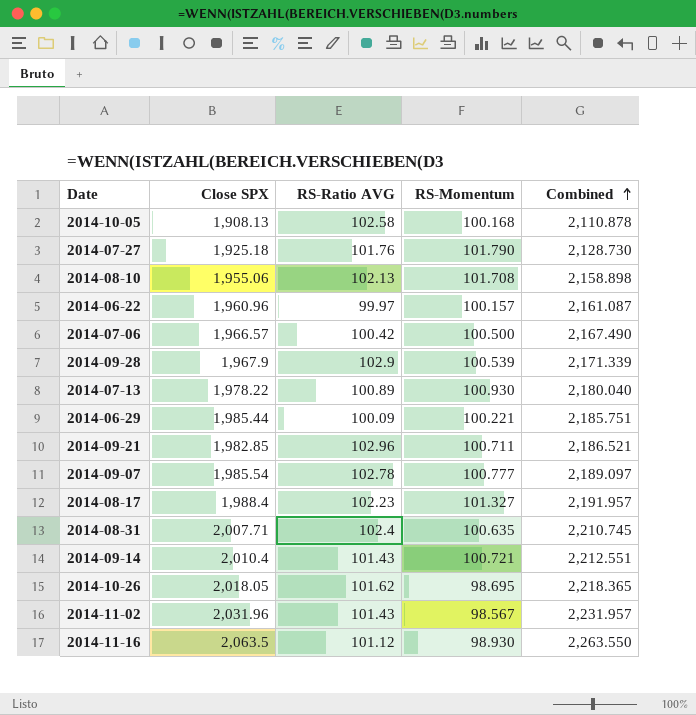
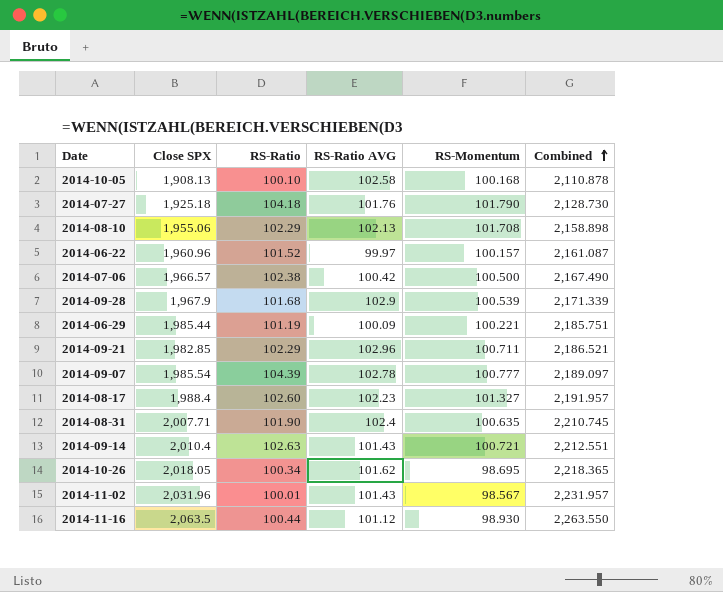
column RS-Ratio | position: none -> 3
row 2014-07-13: 1,978.22 | 100.89 | 100.930 | 2,180.040 -> none

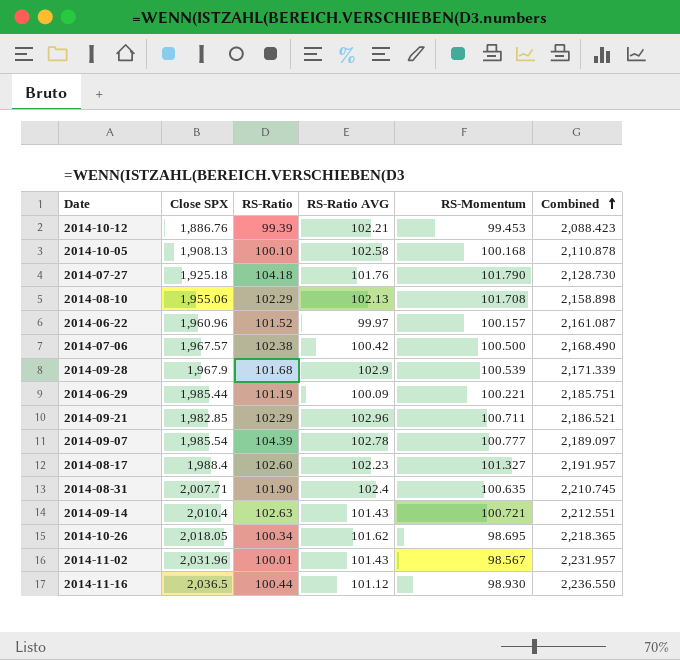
row 2014-10-12: none -> 1,886.76 | 99.39 | 102.21 | 99.453 | 2,088.423
2014-07-06 | Close SPX: 1,966.57 -> 1,967.57
2014-07-06 | Combined: 2,167.490 -> 2,168.490
2014-11-16 | Close SPX: 2,063.5 -> 2,036.5
2014-11-16 | Combined: 2,263.550 -> 2,236.550

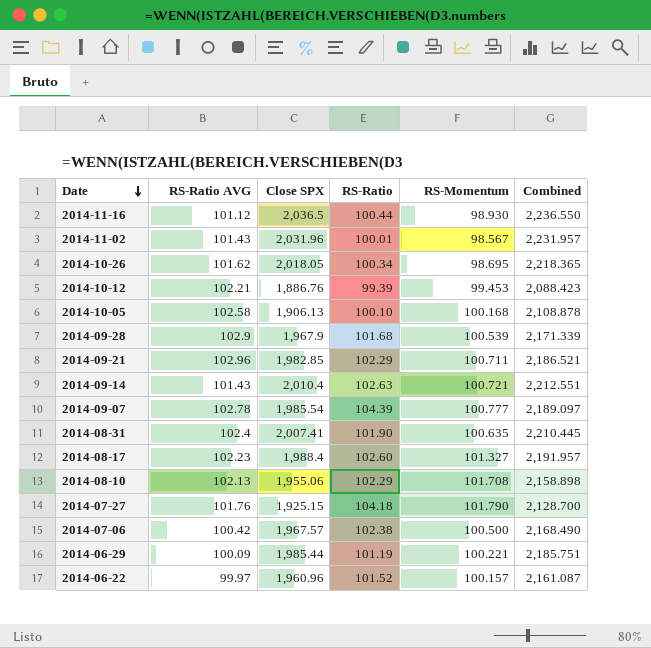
row order: Combined ascending -> Date descending
column RS-Ratio AVG | position: 4 -> 2
2014-10-05 | Close SPX: 1,908.13 -> 1,906.13
2014-10-05 | Combined: 2,110.878 -> 2,108.878
2014-08-31 | Close SPX: 2,007.71 -> 2,007.41
2014-08-31 | Combined: 2,210.745 -> 2,210.445
2014-07-27 | Close SPX: 1,925.18 -> 1,925.15
2014-07-27 | Combined: 2,128.730 -> 2,128.700

